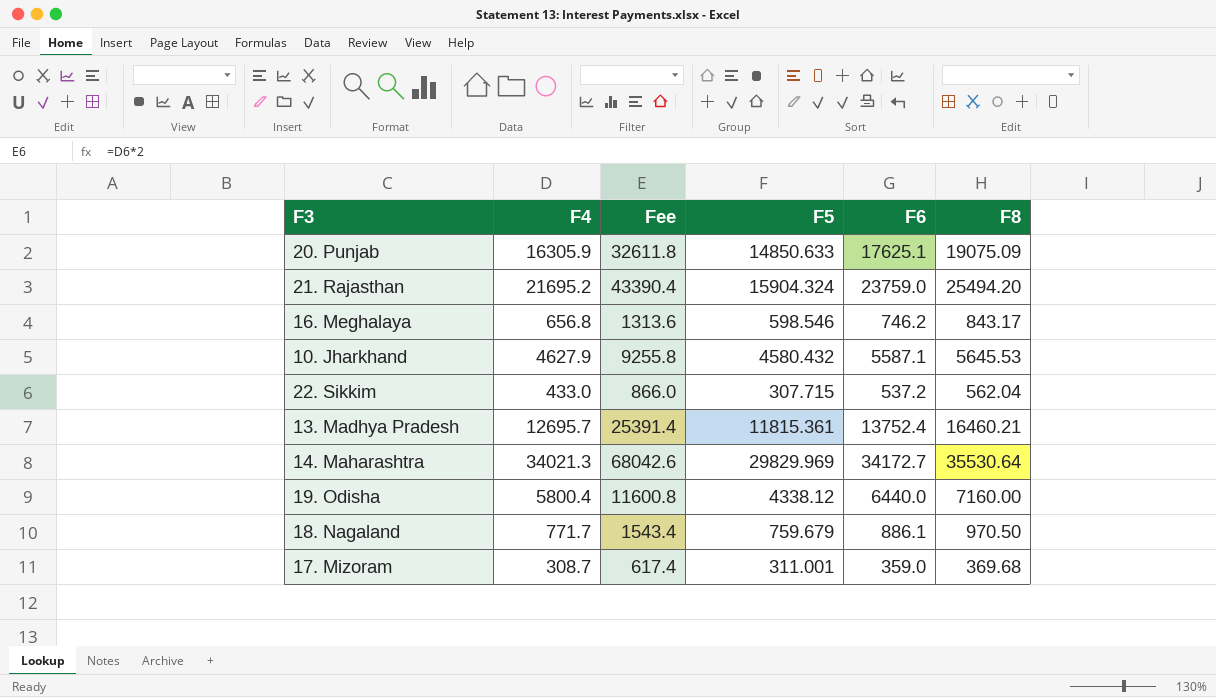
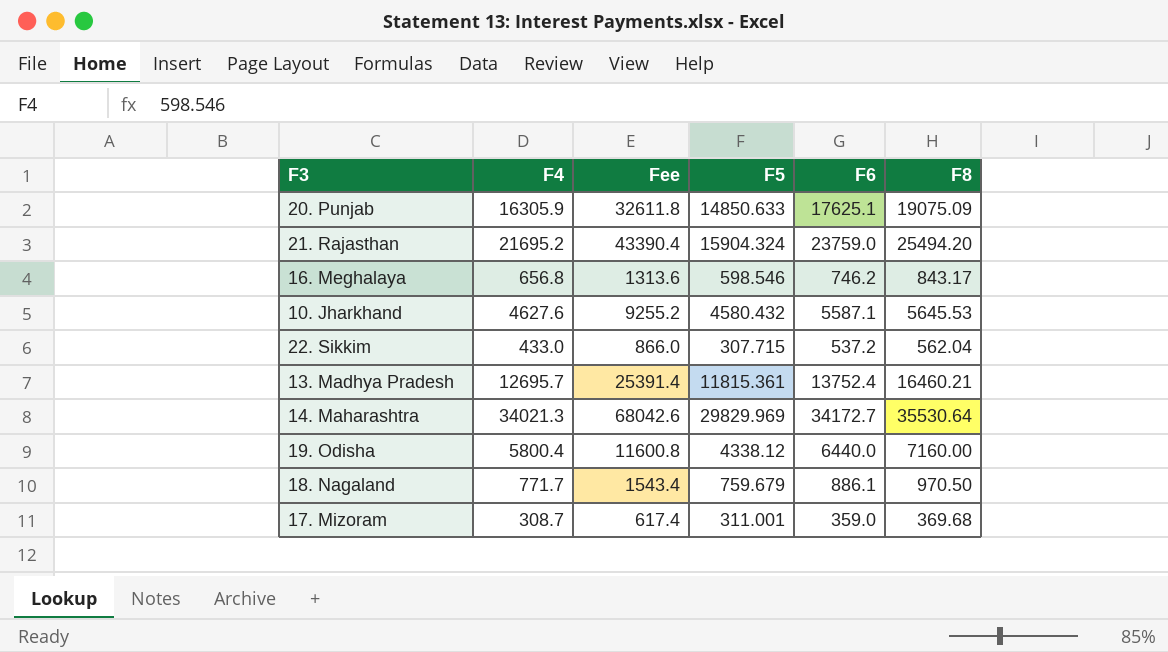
10. Jharkhand | F4: 4627.9 -> 4627.6
10. Jharkhand | Fee: 9255.8 -> 9255.2

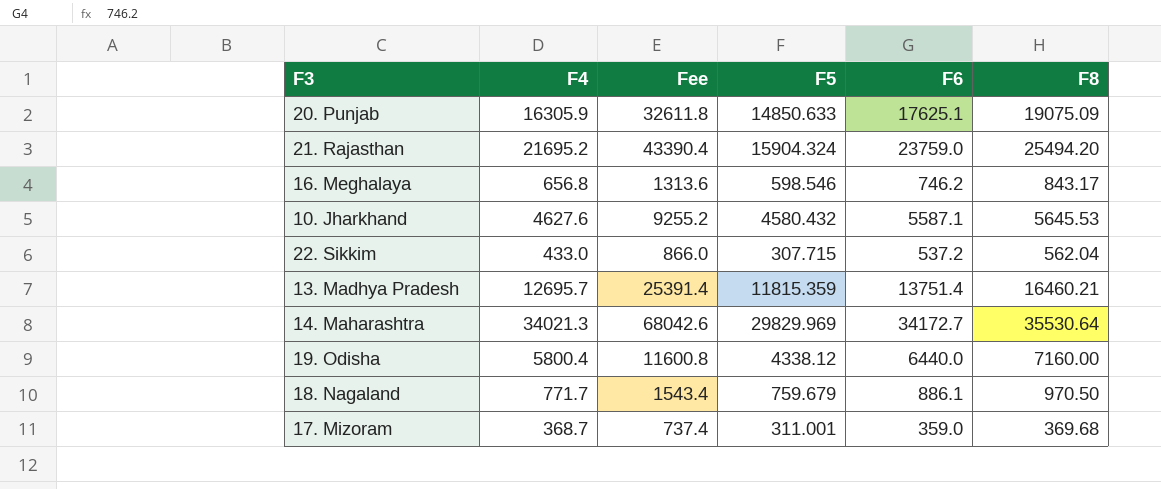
13. Madhya Pradesh | F5: 11815.361 -> 11815.359
13. Madhya Pradesh | F6: 13752.4 -> 13751.4
17. Mizoram | F4: 308.7 -> 368.7
17. Mizoram | Fee: 617.4 -> 737.4

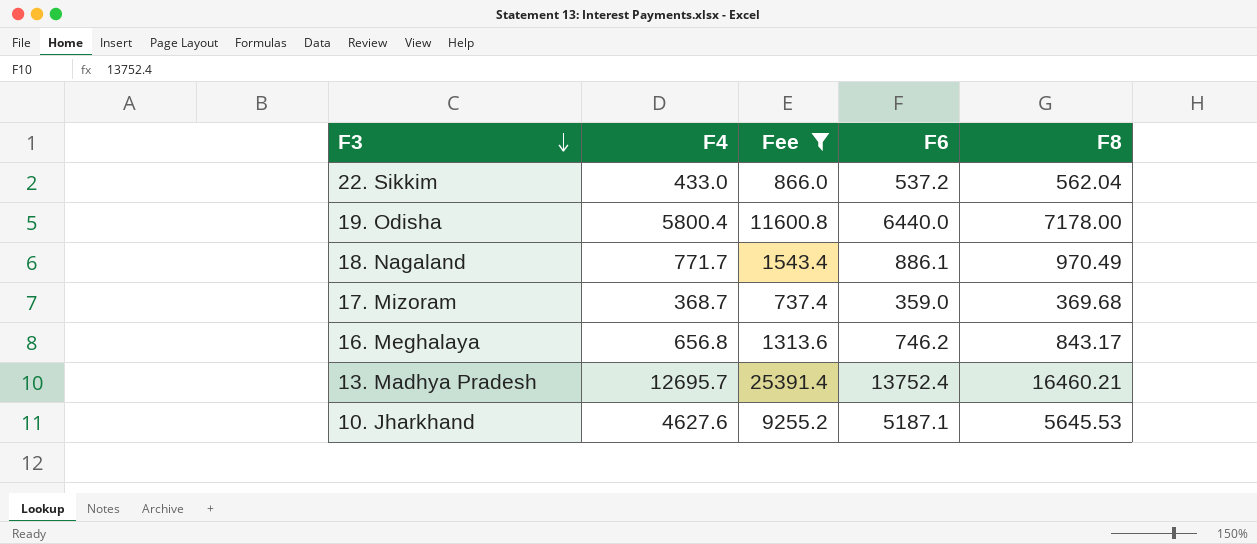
filter: none -> Fee <= 25391.4
row order: none -> F3 descending
column F5 | position: 4 -> none
19. Odisha | F8: 7160.00 -> 7178.00
18. Nagaland | F8: 970.50 -> 970.49
13. Madhya Pradesh | F6: 13751.4 -> 13752.4
10. Jharkhand | F6: 5587.1 -> 5187.1

